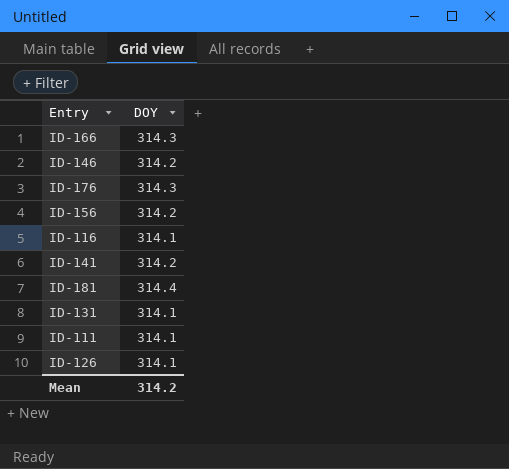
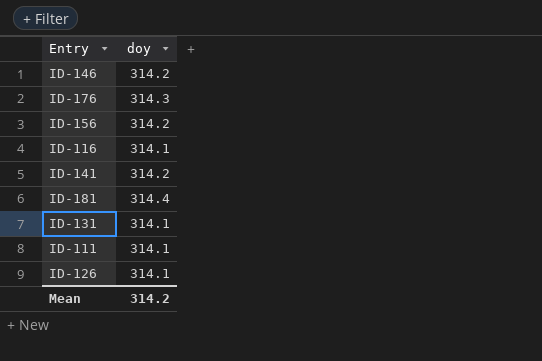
column name: DOY -> doy
row ID-166: 314.3 -> none

